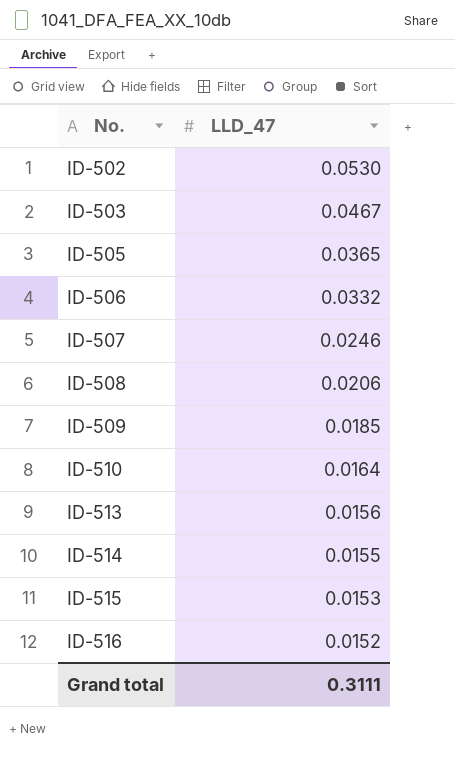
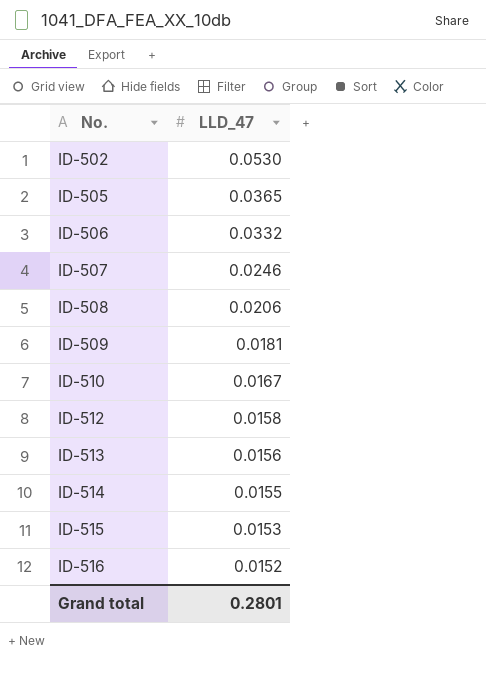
row ID-503: 0.0467 -> none
ID-509 | LLD_47: 0.0185 -> 0.0181
ID-510 | LLD_47: 0.0164 -> 0.0167
row ID-512: none -> 0.0158
Grand total | LLD_47: 0.3111 -> 0.2801

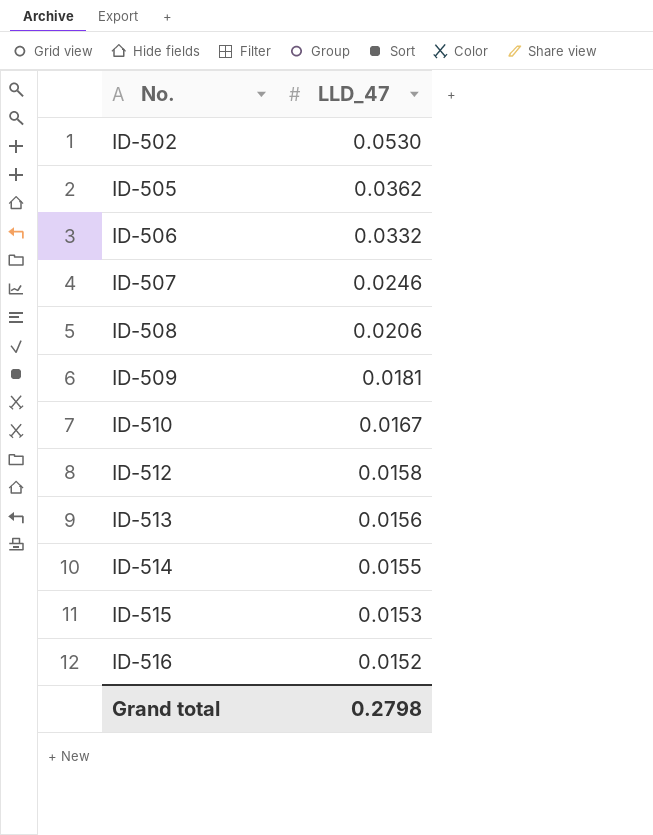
ID-505 | LLD_47: 0.0365 -> 0.0362
Grand total | LLD_47: 0.2801 -> 0.2798

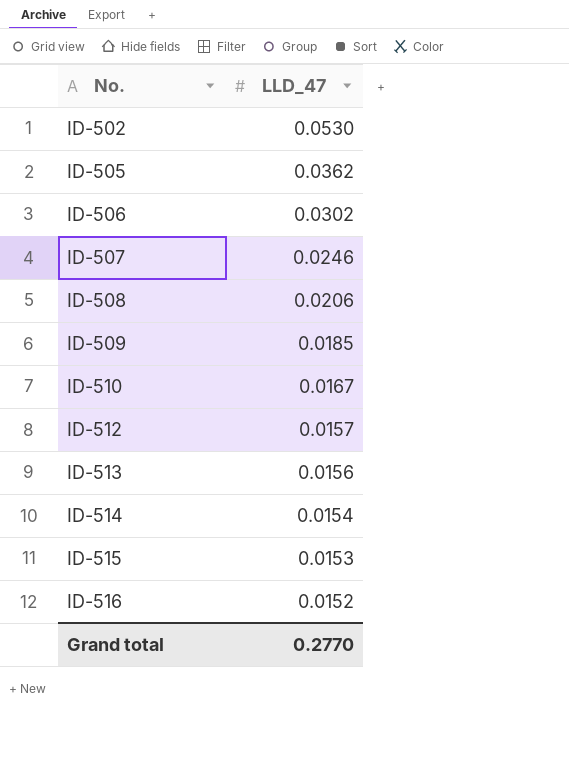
ID-506 | LLD_47: 0.0332 -> 0.0302
ID-509 | LLD_47: 0.0181 -> 0.0185
ID-512 | LLD_47: 0.0158 -> 0.0157
ID-514 | LLD_47: 0.0155 -> 0.0154
Grand total | LLD_47: 0.2798 -> 0.2770

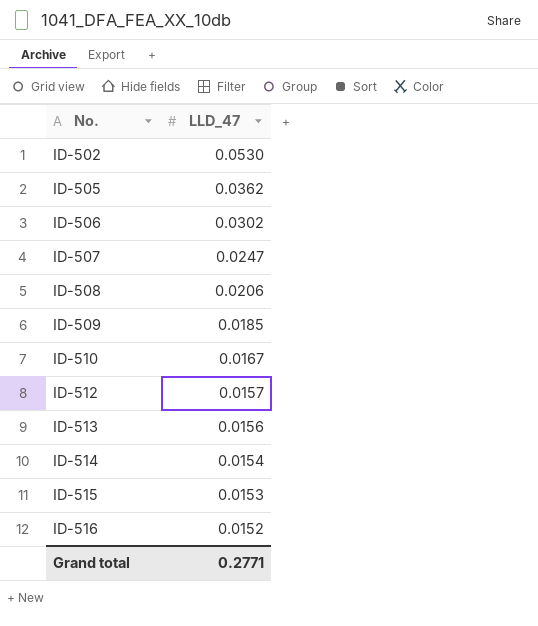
ID-507 | LLD_47: 0.0246 -> 0.0247
Grand total | LLD_47: 0.2770 -> 0.2771

